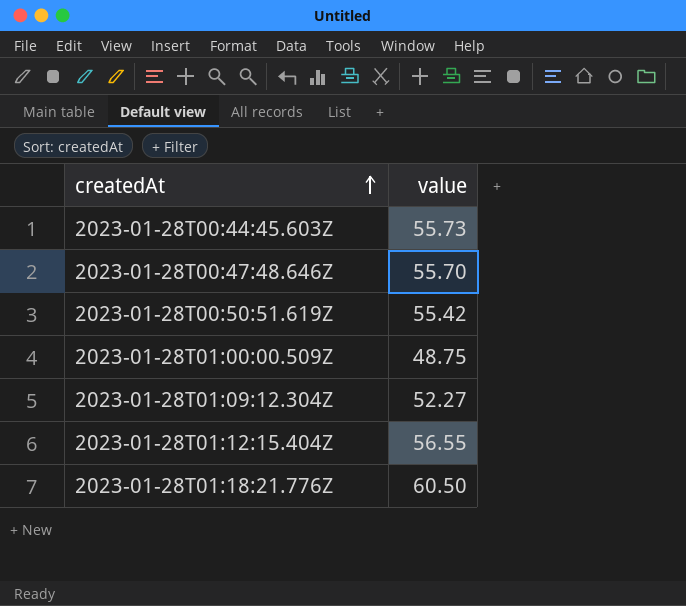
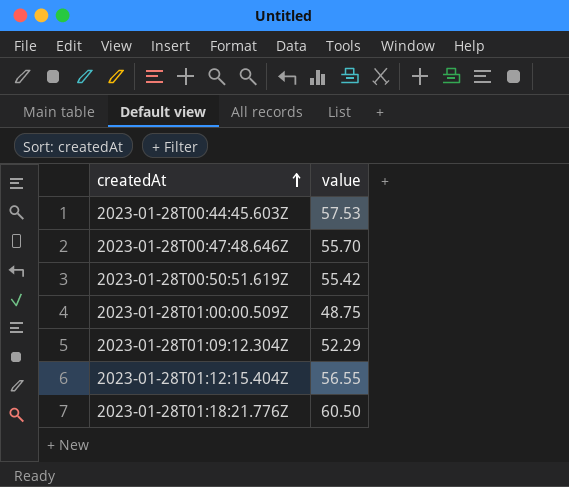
2023-01-28T00:44:45.603Z | value: 55.73 -> 57.53
2023-01-28T01:09:12.304Z | value: 52.27 -> 52.29

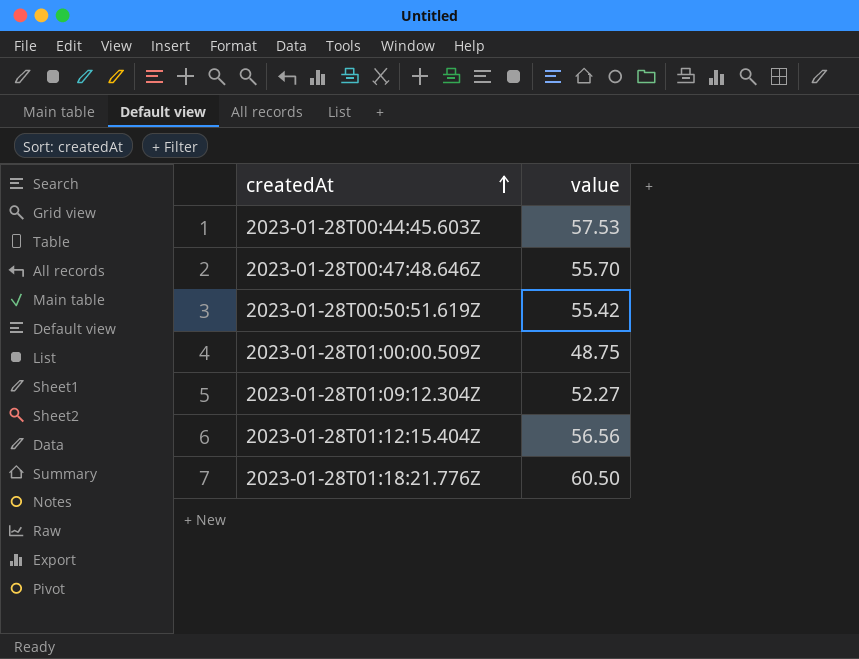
2023-01-28T01:09:12.304Z | value: 52.29 -> 52.27
2023-01-28T01:12:15.404Z | value: 56.55 -> 56.56

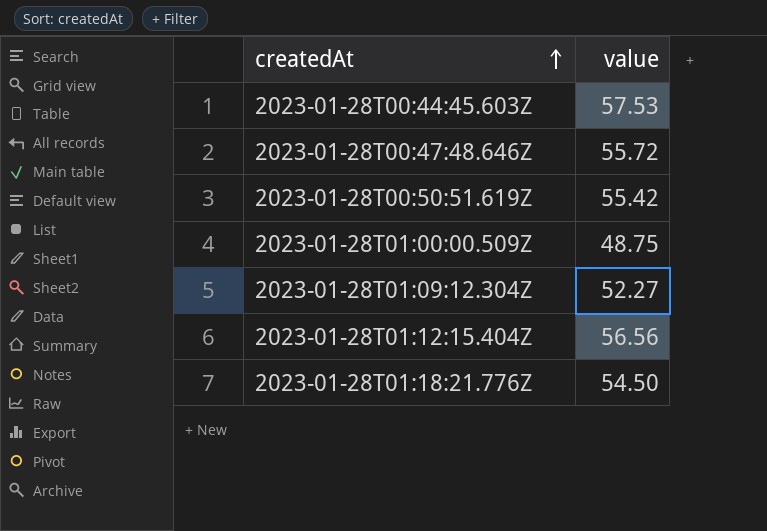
2023-01-28T00:47:48.646Z | value: 55.70 -> 55.72
2023-01-28T01:18:21.776Z | value: 60.50 -> 54.50

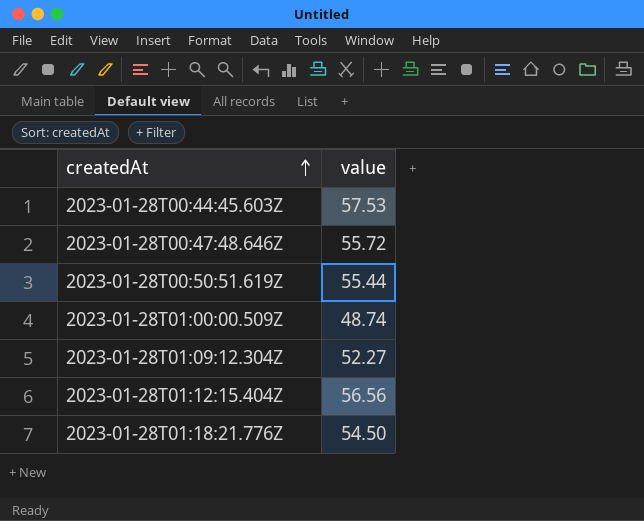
2023-01-28T00:50:51.619Z | value: 55.42 -> 55.44
2023-01-28T01:00:00.509Z | value: 48.75 -> 48.74

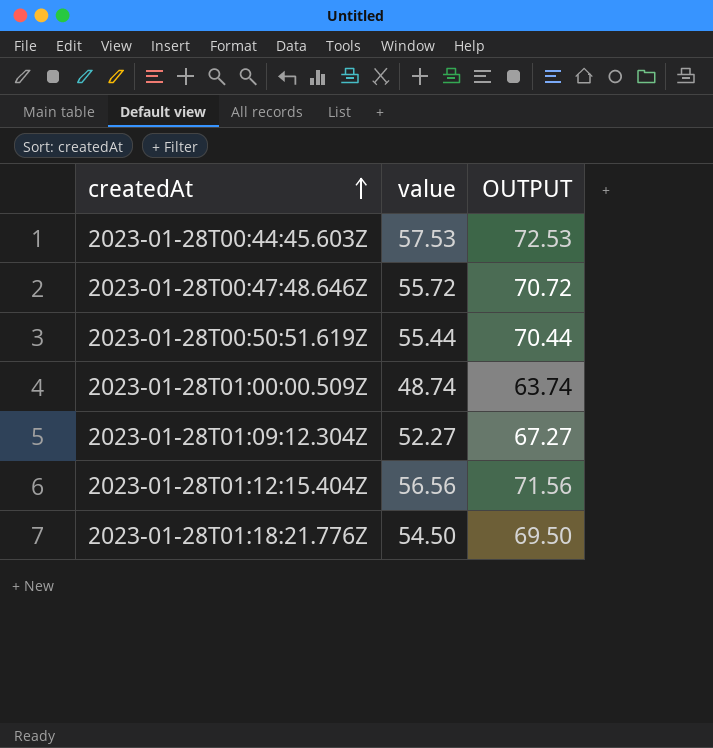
column OUTPUT | formula: none -> [value] + 15

